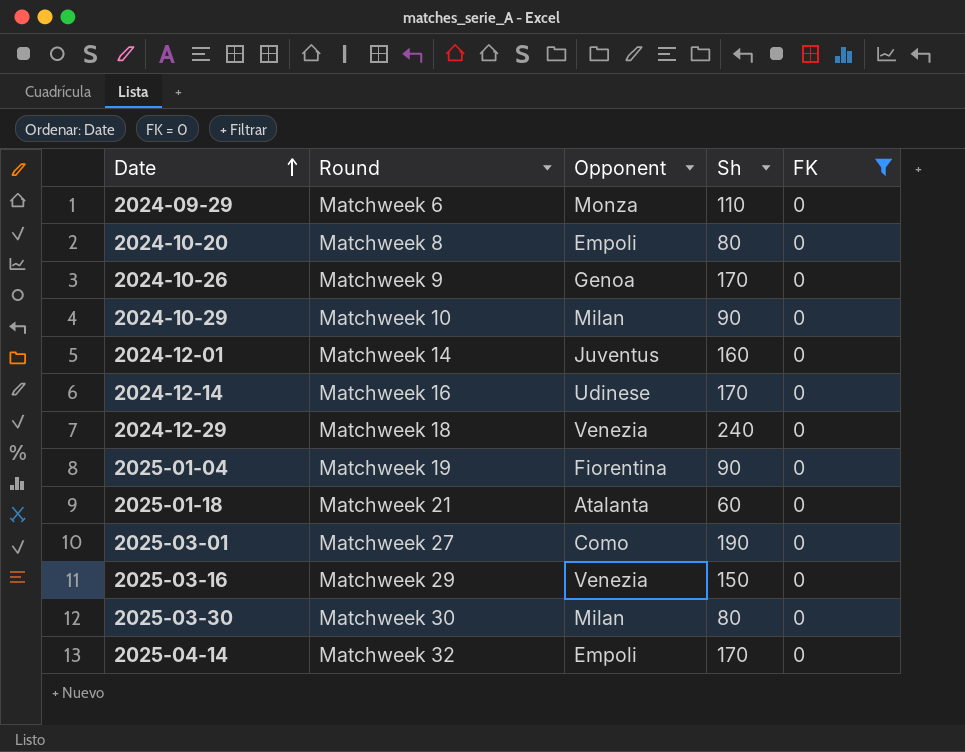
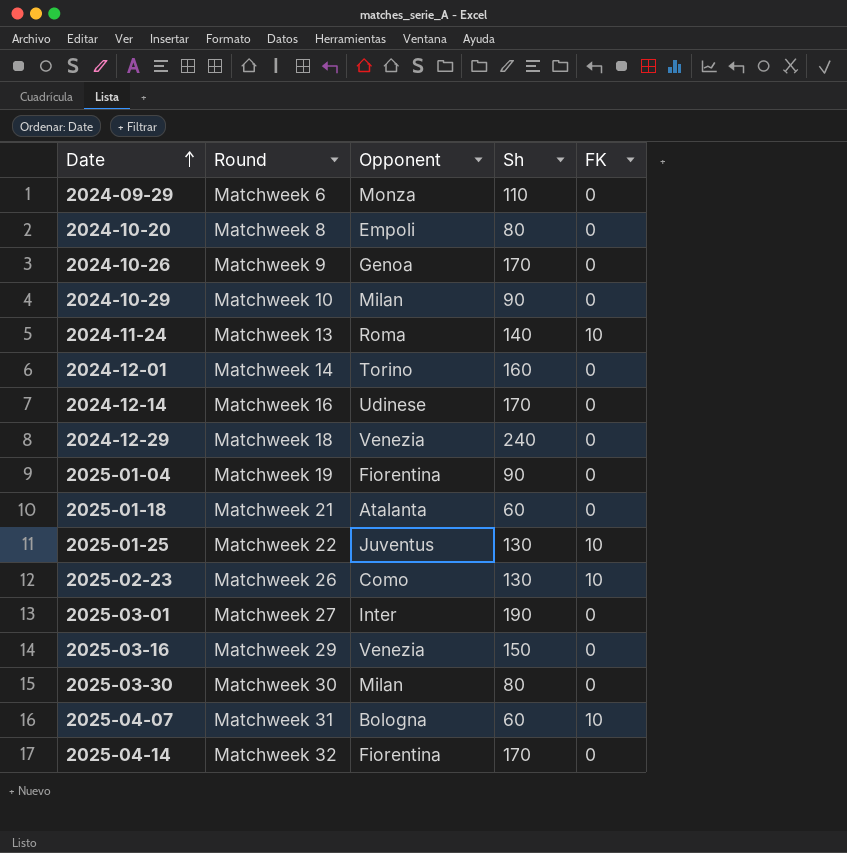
filter: FK = 0 -> none
2024-12-01 | Opponent: Juventus -> Torino
2025-03-01 | Opponent: Como -> Inter
2025-04-14 | Opponent: Empoli -> Fiorentina

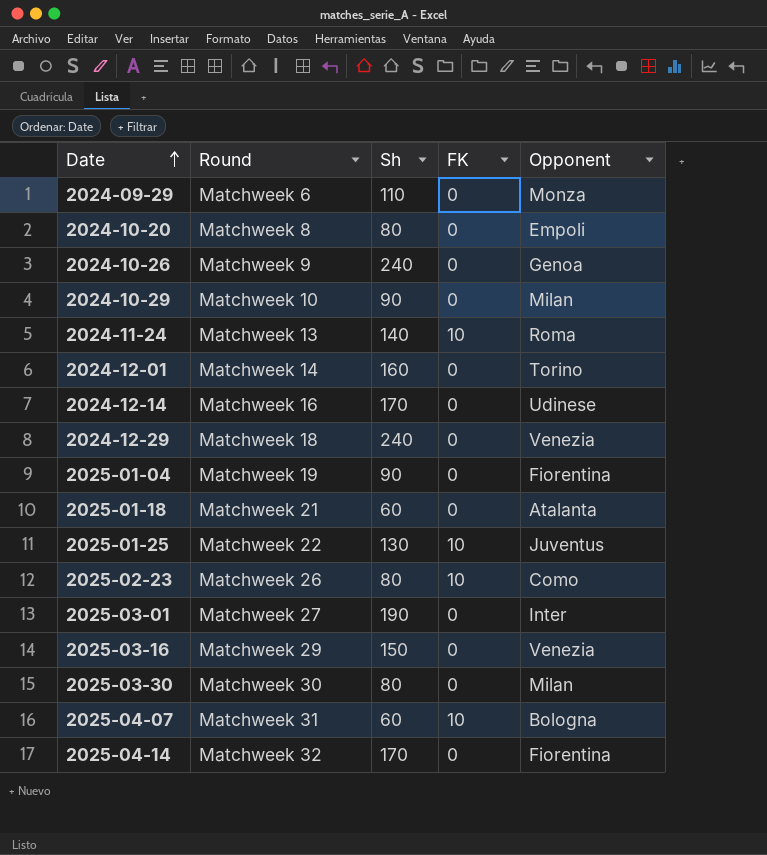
column Opponent | position: 3 -> 5
2024-10-26 | Sh: 170 -> 240
2025-02-23 | Sh: 130 -> 80

